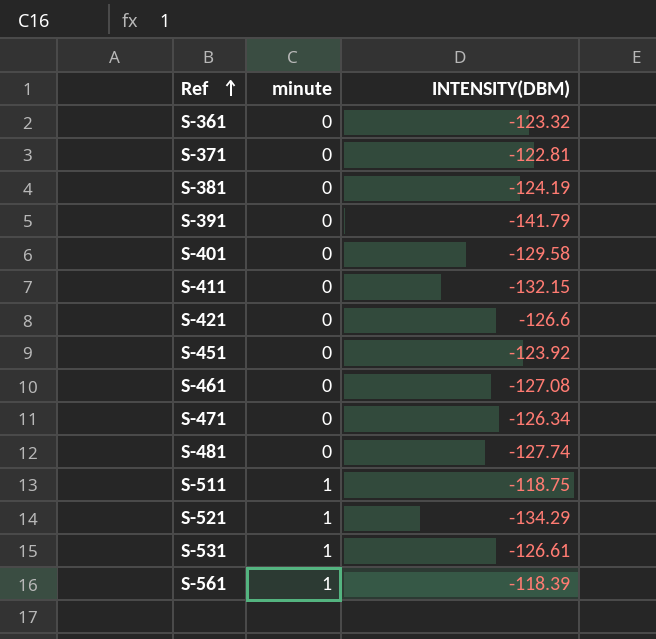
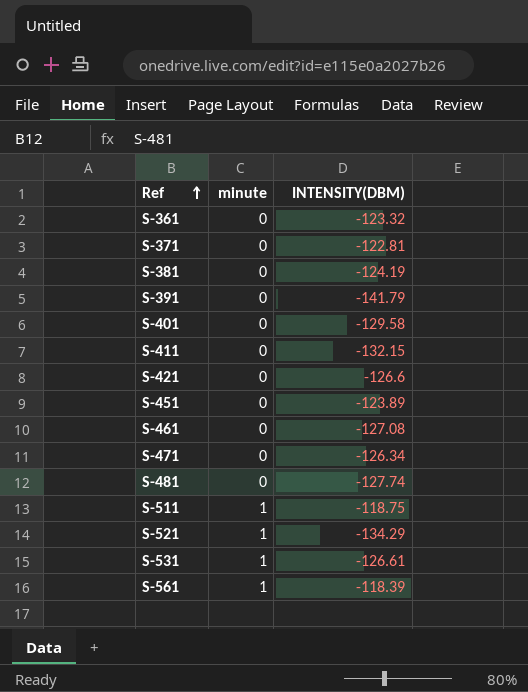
S-451 | INTENSITY(DBM): -123.92 -> -123.89

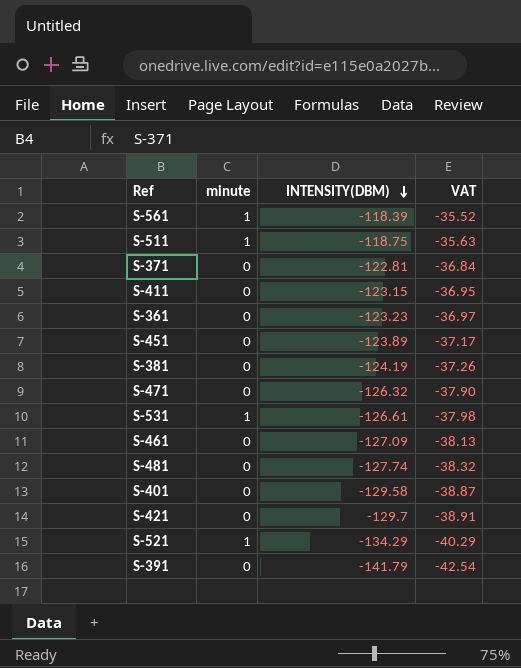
row order: Ref ascending -> INTENSITY(DBM) descending
column VAT | formula: none -> [INTENSITY(DBM)] * 0.3
S-411 | INTENSITY(DBM): -132.15 -> -123.15
S-361 | INTENSITY(DBM): -123.32 -> -123.23
S-471 | INTENSITY(DBM): -126.34 -> -126.32
S-461 | INTENSITY(DBM): -127.08 -> -127.09
S-421 | INTENSITY(DBM): -126.6 -> -129.7

